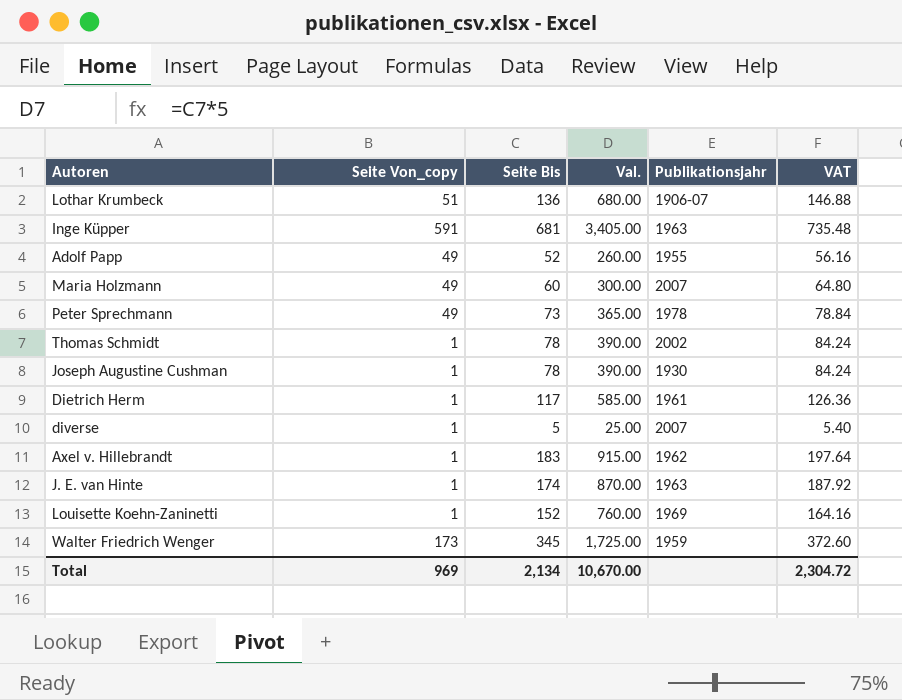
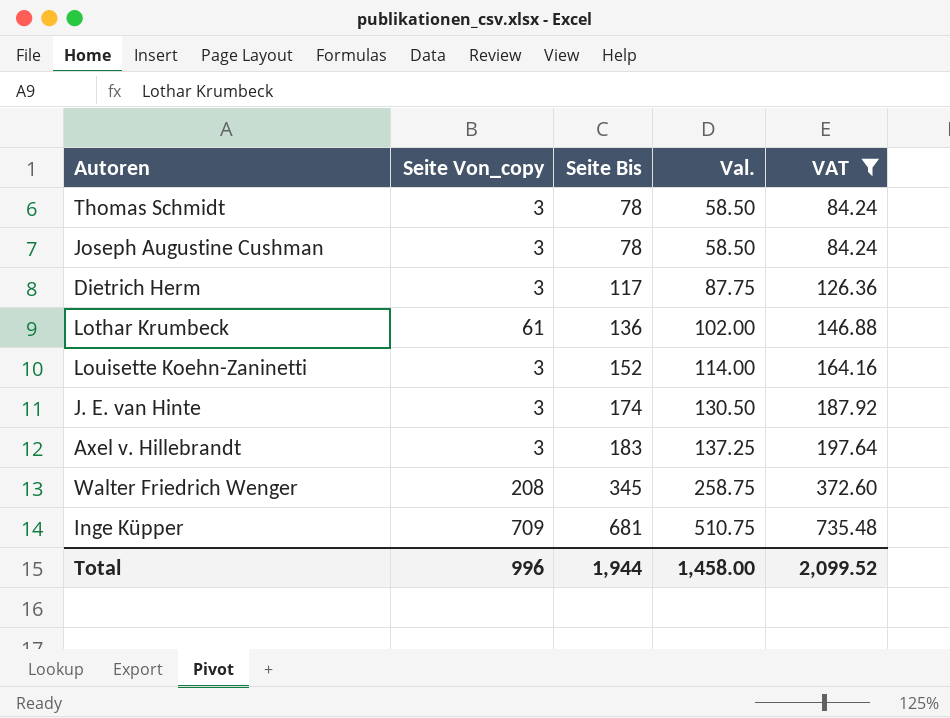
filter: none -> VAT >= 84.24
row order: none -> Seite Bis ascending
column Publikationsjahr | position: 5 -> none
column Val. | formula: [Seite Bis] * 5 -> [Seite Bis] * 0.75
Thomas Schmidt | Seite Von_copy: 1 -> 3
Joseph Augustine Cushman | Seite Von_copy: 1 -> 3
Dietrich Herm | Seite Von_copy: 1 -> 3
Lothar Krumbeck | Seite Von_copy: 51 -> 61
Louisette Koehn-Zaninetti | Seite Von_copy: 1 -> 3
J. E. van Hinte | Seite Von_copy: 1 -> 3
Axel v. Hillebrandt | Seite Von_copy: 1 -> 3
Walter Friedrich Wenger | Seite Von_copy: 173 -> 208
Inge Küpper | Seite Von_copy: 591 -> 709
Total | Seite Von_copy: 969 -> 996
Total | Seite Bis: 2,134 -> 1,944
Total | Val.: 10,670.00 -> 1,458.00
Total | VAT: 2,304.72 -> 2,099.52

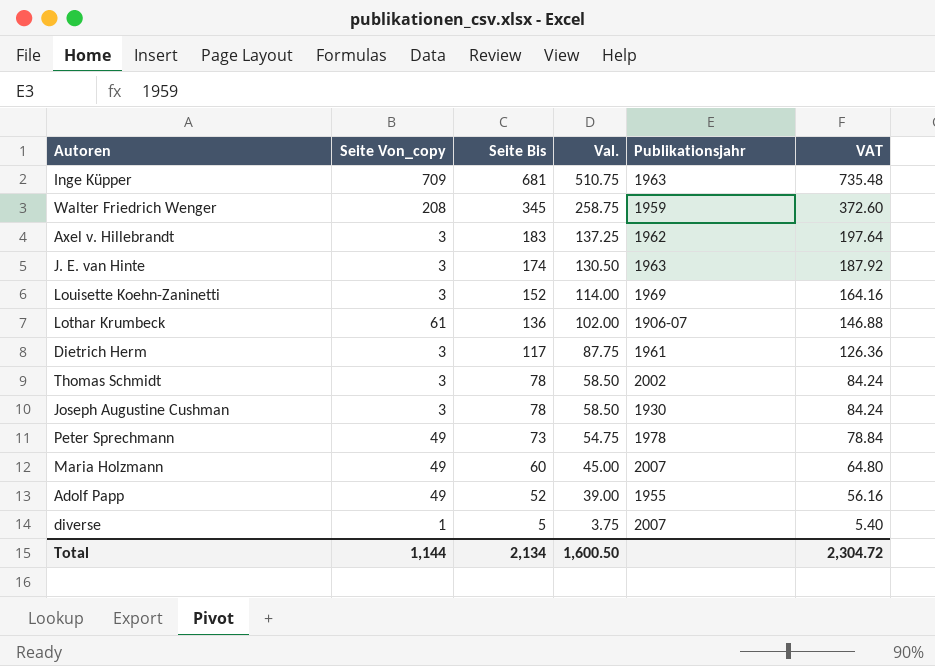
filter: VAT >= 84.24 -> none
row order: Seite Bis ascending -> Seite Bis descending
column Publikationsjahr | position: none -> 5
Total | Seite Von_copy: 996 -> 1,144
Total | Seite Bis: 1,944 -> 2,134
Total | Val.: 1,458.00 -> 1,600.50
Total | VAT: 2,099.52 -> 2,304.72

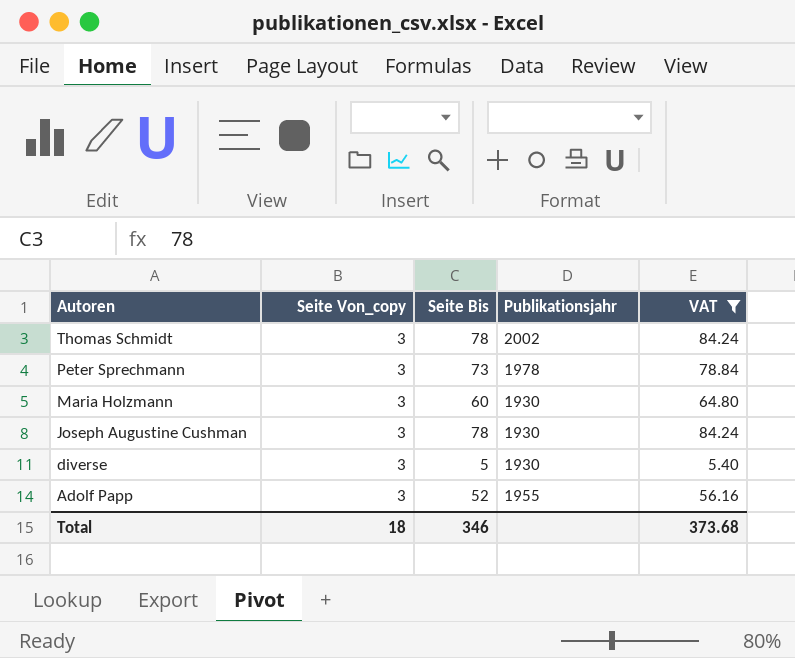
filter: none -> VAT <= 84.24
row order: Seite Bis descending -> Autoren descending
column Val. | formula: [Seite Bis] * 0.75 -> none
Peter Sprechmann | Seite Von_copy: 49 -> 3
Maria Holzmann | Seite Von_copy: 49 -> 3
Maria Holzmann | Publikationsjahr: 2007 -> 1930
diverse | Seite Von_copy: 1 -> 3
diverse | Publikationsjahr: 2007 -> 1930
Adolf Papp | Seite Von_copy: 49 -> 3
Total | Seite Von_copy: 1,144 -> 18
Total | Seite Bis: 2,134 -> 346
Total | VAT: 2,304.72 -> 373.68

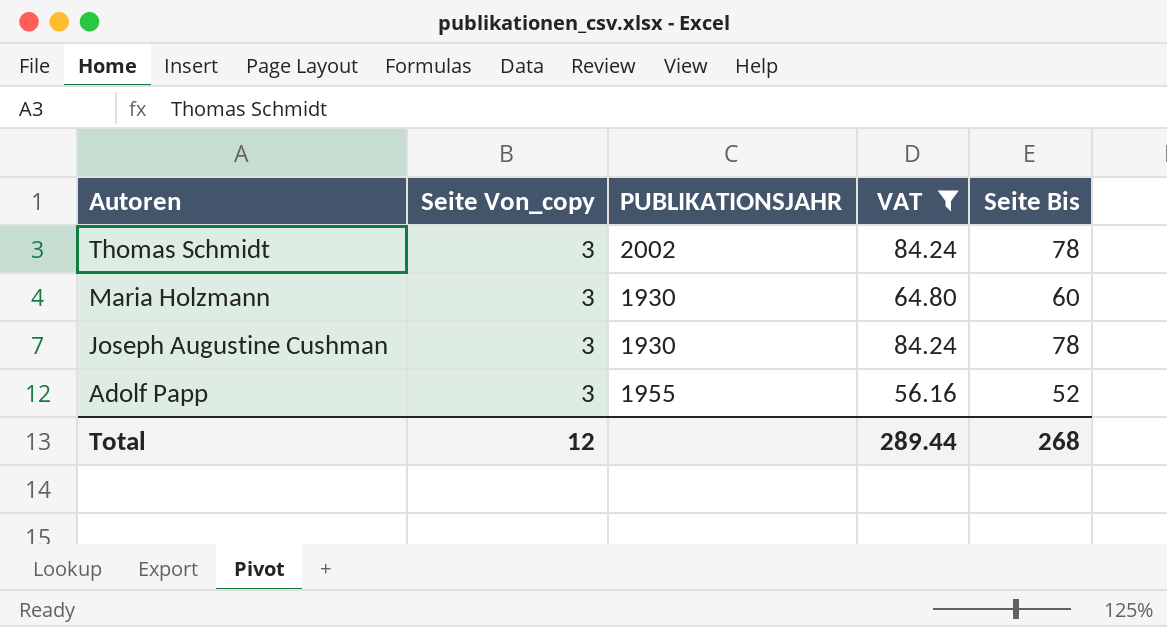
column name: Publikationsjahr -> PUBLIKATIONSJAHR
column Seite Bis | position: 3 -> 5
row Peter Sprechmann: 3 | 73 | 1978 | 78.84 -> none
row diverse: 3 | 5 | 1930 | 5.40 -> none
Total | Seite Von_copy: 18 -> 12
Total | VAT: 373.68 -> 289.44
Total | Seite Bis: 346 -> 268

